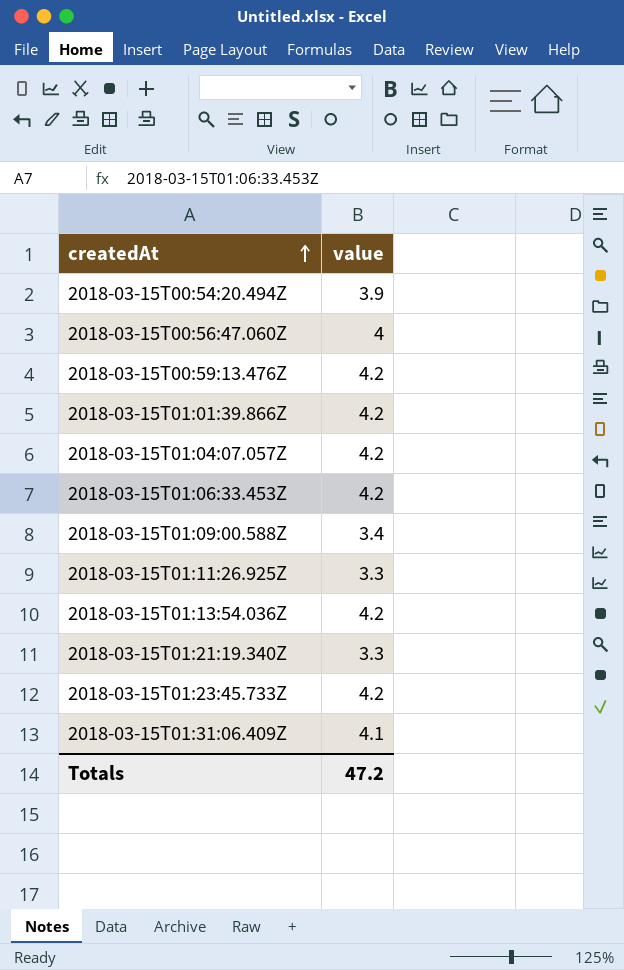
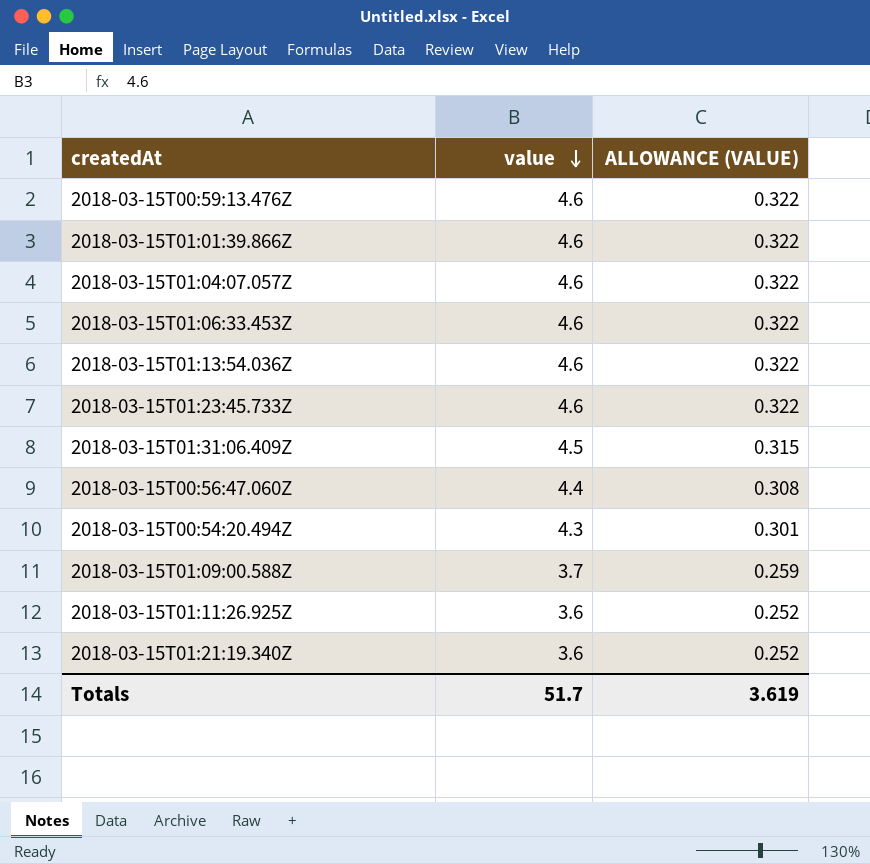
row order: createdAt ascending -> value descending
column ALLOWANCE (VALUE) | formula: none -> [value] * 0.07
2018-03-15T00:59:13.476Z | value: 4.2 -> 4.6
2018-03-15T01:01:39.866Z | value: 4.2 -> 4.6
2018-03-15T01:04:07.057Z | value: 4.2 -> 4.6
2018-03-15T01:06:33.453Z | value: 4.2 -> 4.6
2018-03-15T01:13:54.036Z | value: 4.2 -> 4.6
2018-03-15T01:23:45.733Z | value: 4.2 -> 4.6
2018-03-15T01:31:06.409Z | value: 4.1 -> 4.5
2018-03-15T00:56:47.060Z | value: 4 -> 4.4
2018-03-15T00:54:20.494Z | value: 3.9 -> 4.3
2018-03-15T01:09:00.588Z | value: 3.4 -> 3.7
2018-03-15T01:11:26.925Z | value: 3.3 -> 3.6
2018-03-15T01:21:19.340Z | value: 3.3 -> 3.6
Totals | value: 47.2 -> 51.7

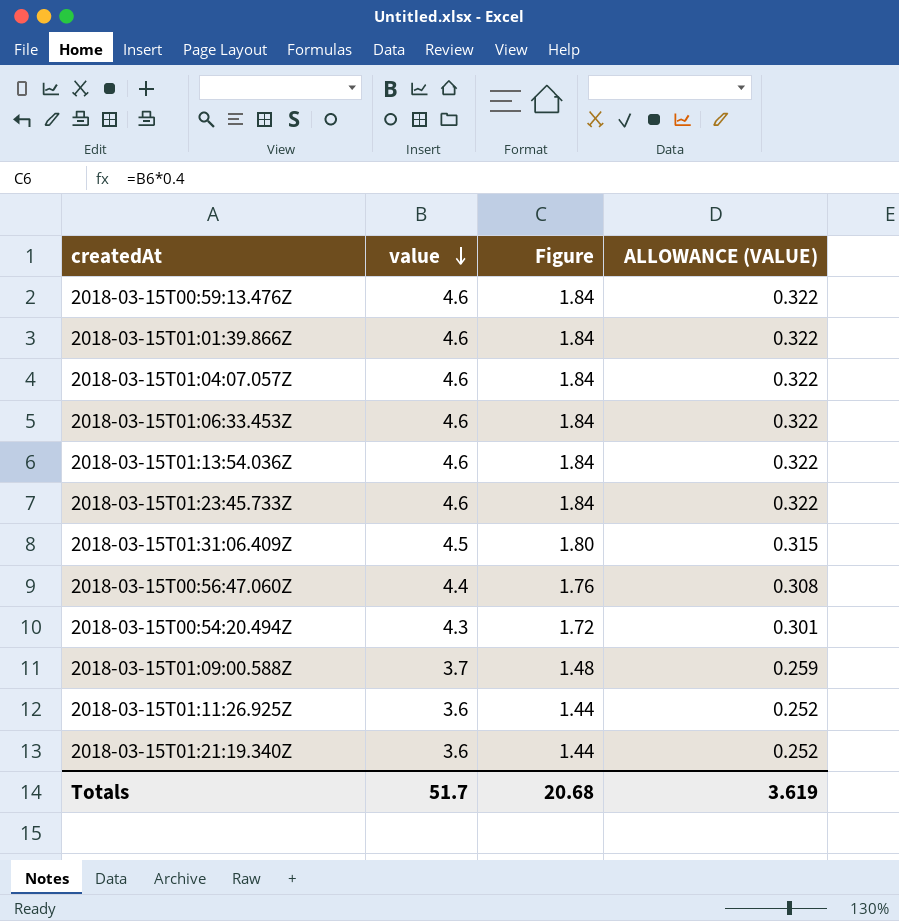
column Figure | formula: none -> [value] * 0.4

